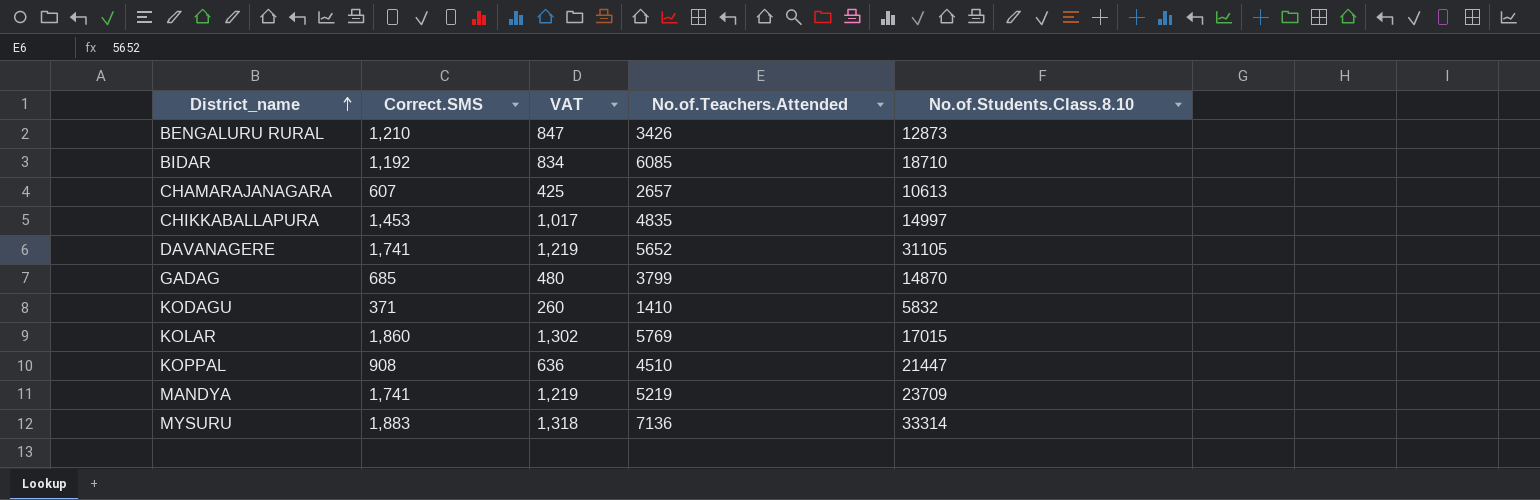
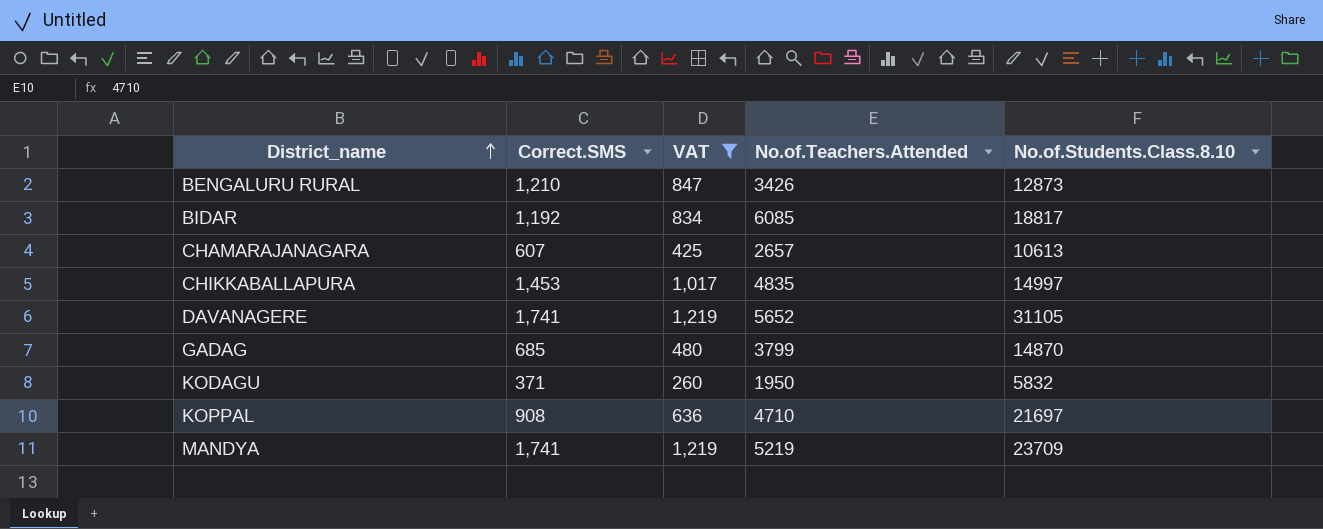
filter: none -> VAT <= 1,219
BIDAR | No.of.Students.Class.8.10: 18710 -> 18817
KODAGU | No.of.Teachers.Attended: 1410 -> 1950
KOPPAL | No.of.Teachers.Attended: 4510 -> 4710
KOPPAL | No.of.Students.Class.8.10: 21447 -> 21697

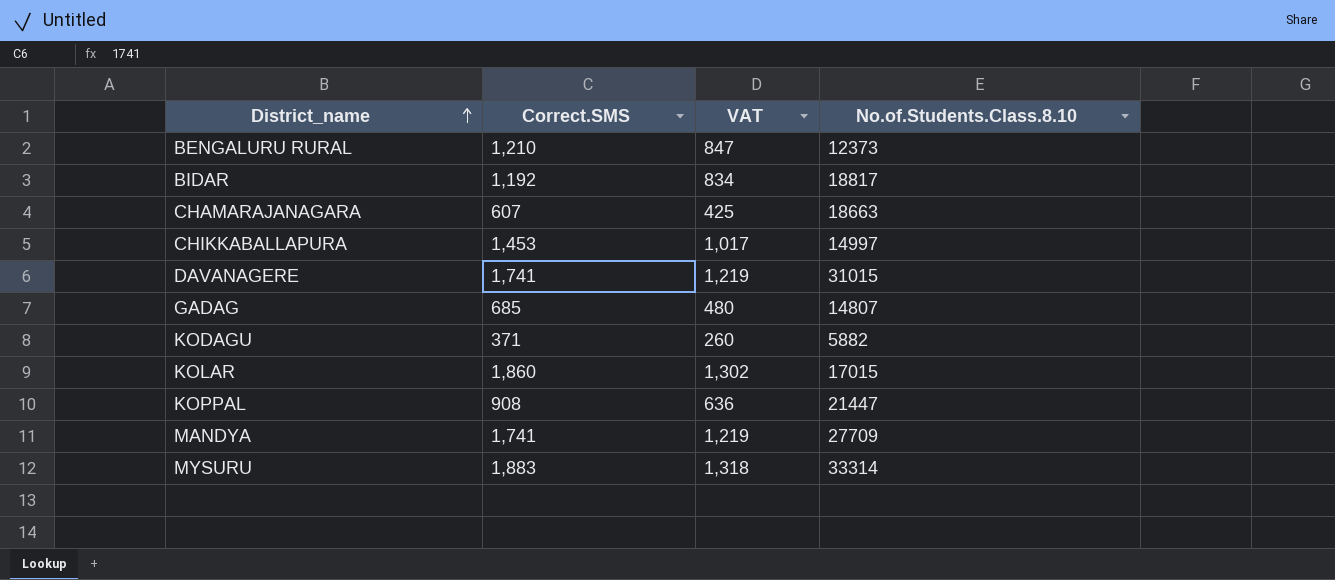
filter: VAT <= 1,219 -> none
column No.of.Teachers.Attended | position: 4 -> none
BENGALURU RURAL | No.of.Students.Class.8.10: 12873 -> 12373
CHAMARAJANAGARA | No.of.Students.Class.8.10: 10613 -> 18663
DAVANAGERE | No.of.Students.Class.8.10: 31105 -> 31015
GADAG | No.of.Students.Class.8.10: 14870 -> 14807
KODAGU | No.of.Students.Class.8.10: 5832 -> 5882
KOPPAL | No.of.Students.Class.8.10: 21697 -> 21447
MANDYA | No.of.Students.Class.8.10: 23709 -> 27709

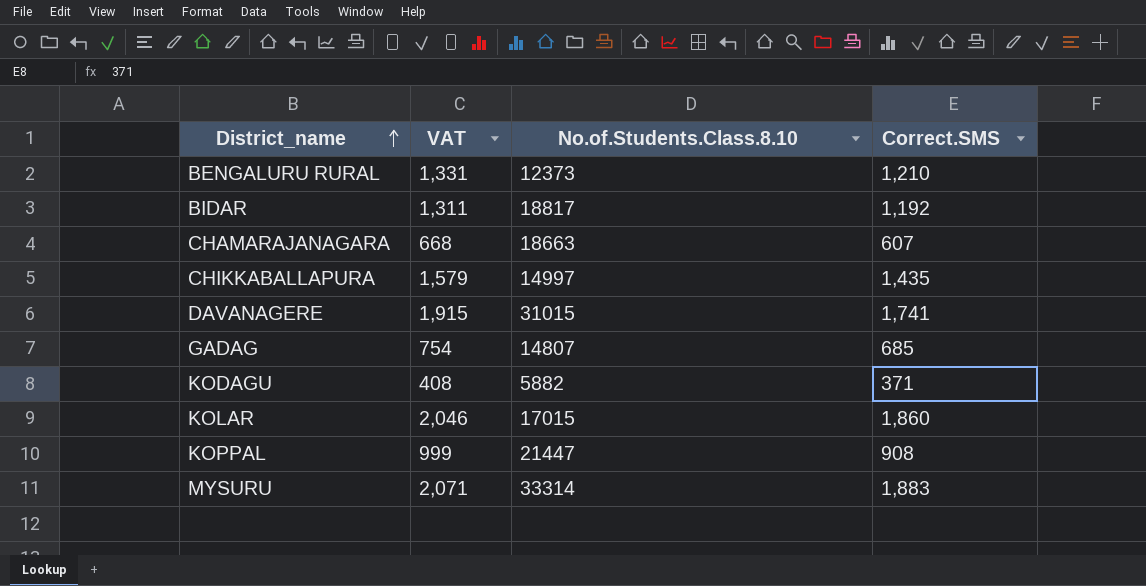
column VAT | formula: [Correct.SMS] * 0.7 -> [Correct.SMS] * 1.1
column Correct.SMS | position: 2 -> 4
row MANDYA: 1,741 | 1,219 | 27709 -> none
CHIKKABALLAPURA | Correct.SMS: 1,453 -> 1,435

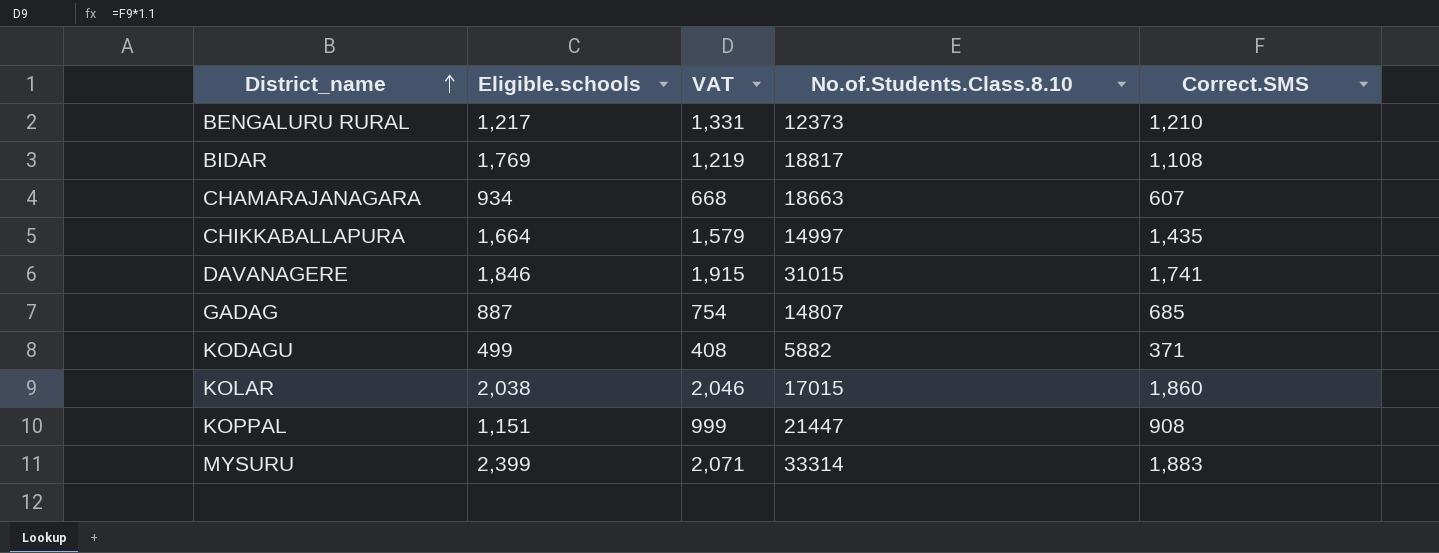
column Eligible.schools | position: none -> 2
BIDAR | VAT: 1,311 -> 1,219
BIDAR | Correct.SMS: 1,192 -> 1,108

